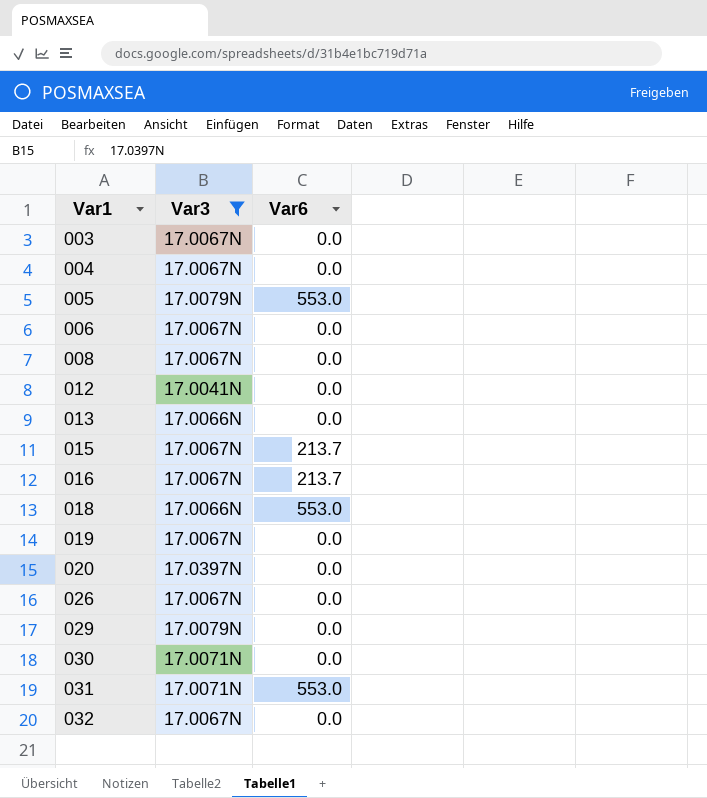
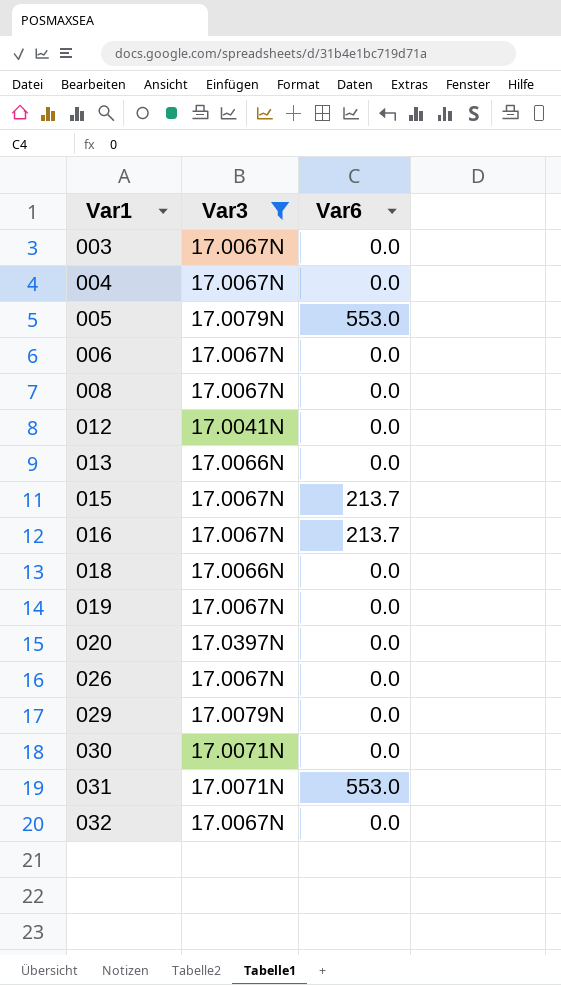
018 | Var6: 553.0 -> 0.0

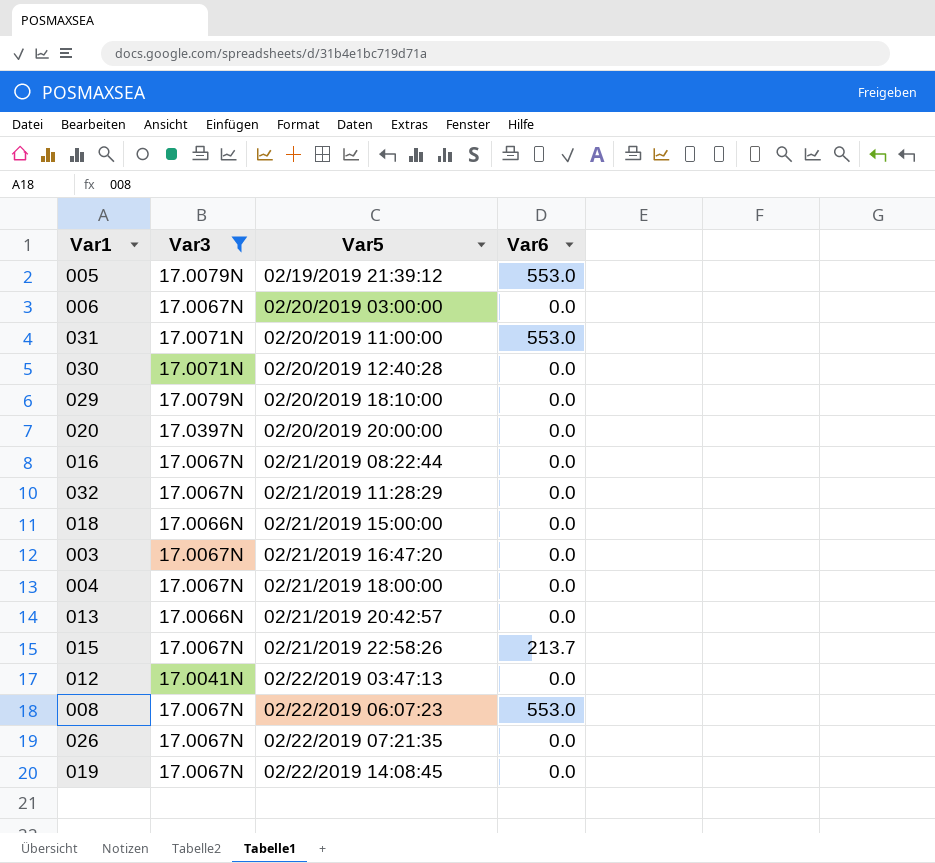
row order: Var1 ascending -> Var5 ascending
column Var5 | position: none -> 3
016 | Var6: 213.7 -> 0.0
008 | Var6: 0.0 -> 553.0

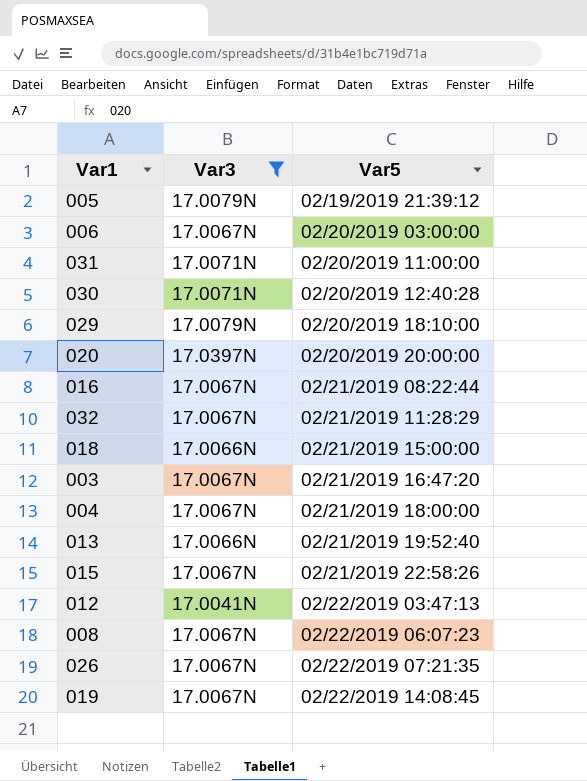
column Var6 | position: 4 -> none
013 | Var5: 02/21/2019 20:42:57 -> 02/21/2019 19:52:40

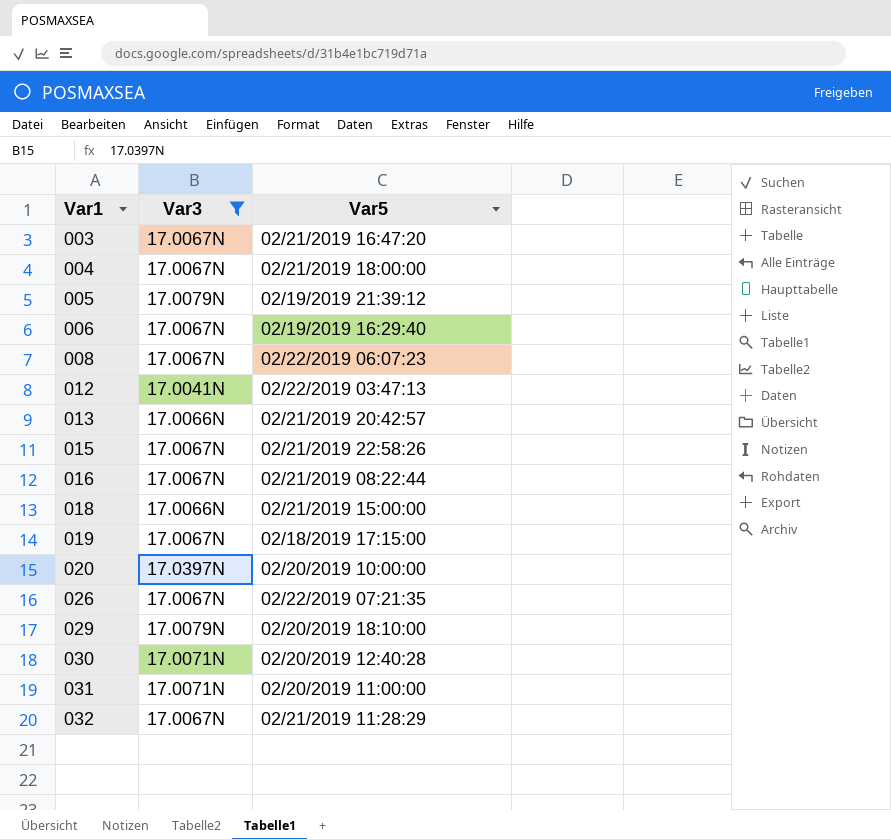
row order: Var5 ascending -> Var1 ascending
006 | Var5: 02/20/2019 03:00:00 -> 02/19/2019 16:29:40
013 | Var5: 02/21/2019 19:52:40 -> 02/21/2019 20:42:57
019 | Var5: 02/22/2019 14:08:45 -> 02/18/2019 17:15:00
020 | Var5: 02/20/2019 20:00:00 -> 02/20/2019 10:00:00

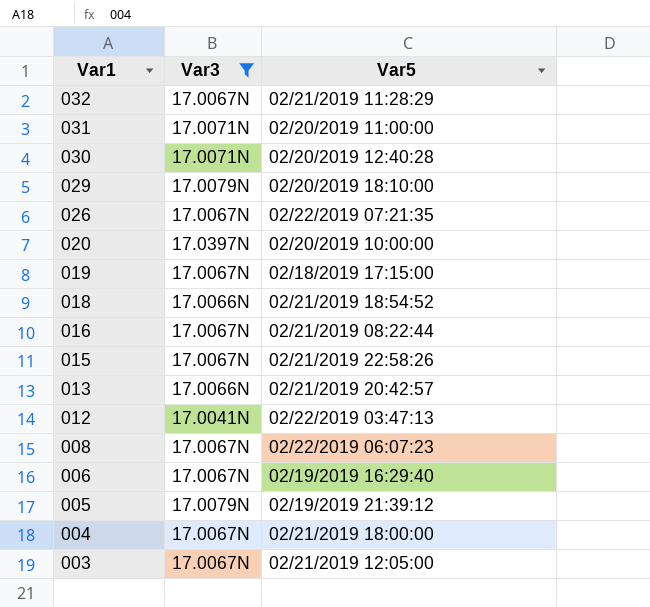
row order: Var1 ascending -> Var1 descending
018 | Var5: 02/21/2019 15:00:00 -> 02/21/2019 18:54:52
003 | Var5: 02/21/2019 16:47:20 -> 02/21/2019 12:05:00

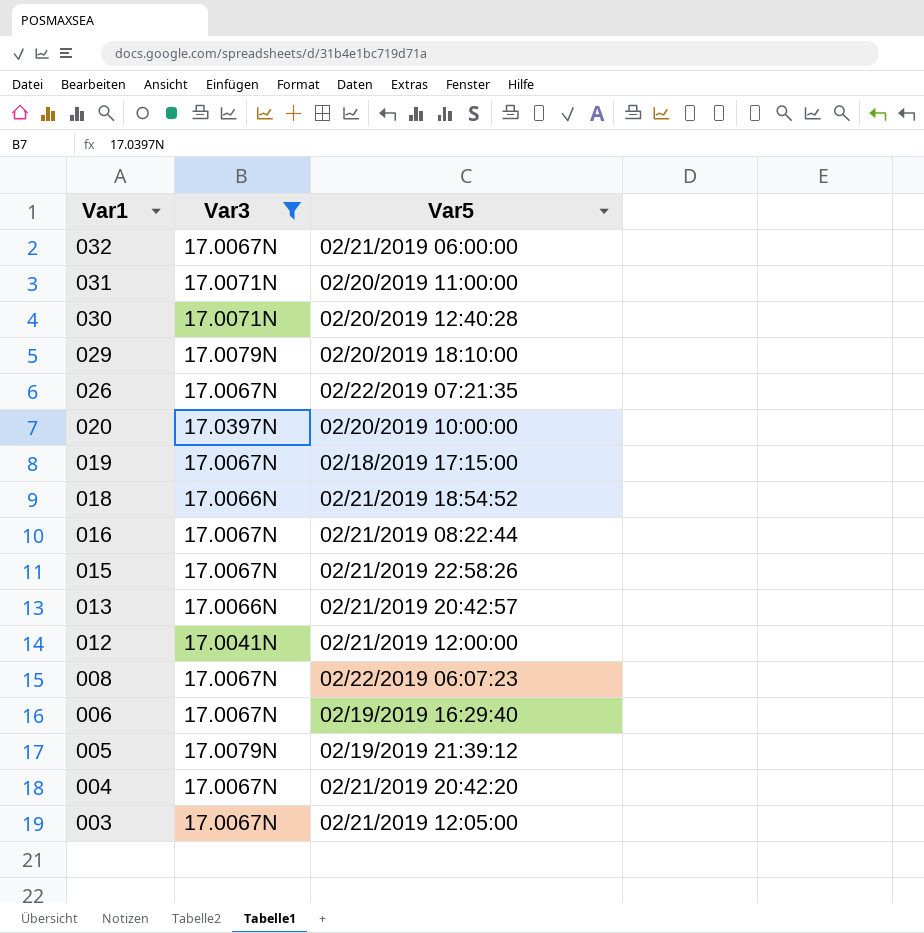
032 | Var5: 02/21/2019 11:28:29 -> 02/21/2019 06:00:00
012 | Var5: 02/22/2019 03:47:13 -> 02/21/2019 12:00:00
004 | Var5: 02/21/2019 18:00:00 -> 02/21/2019 20:42:20

